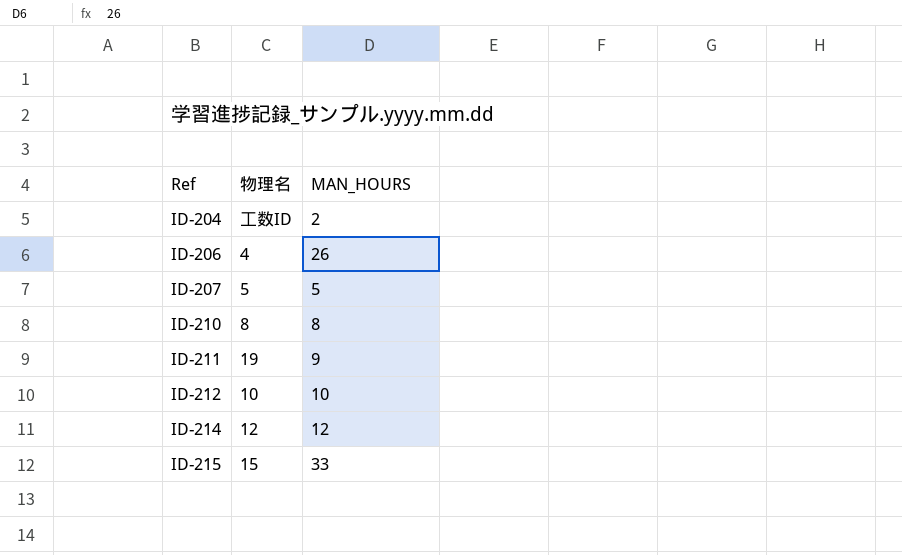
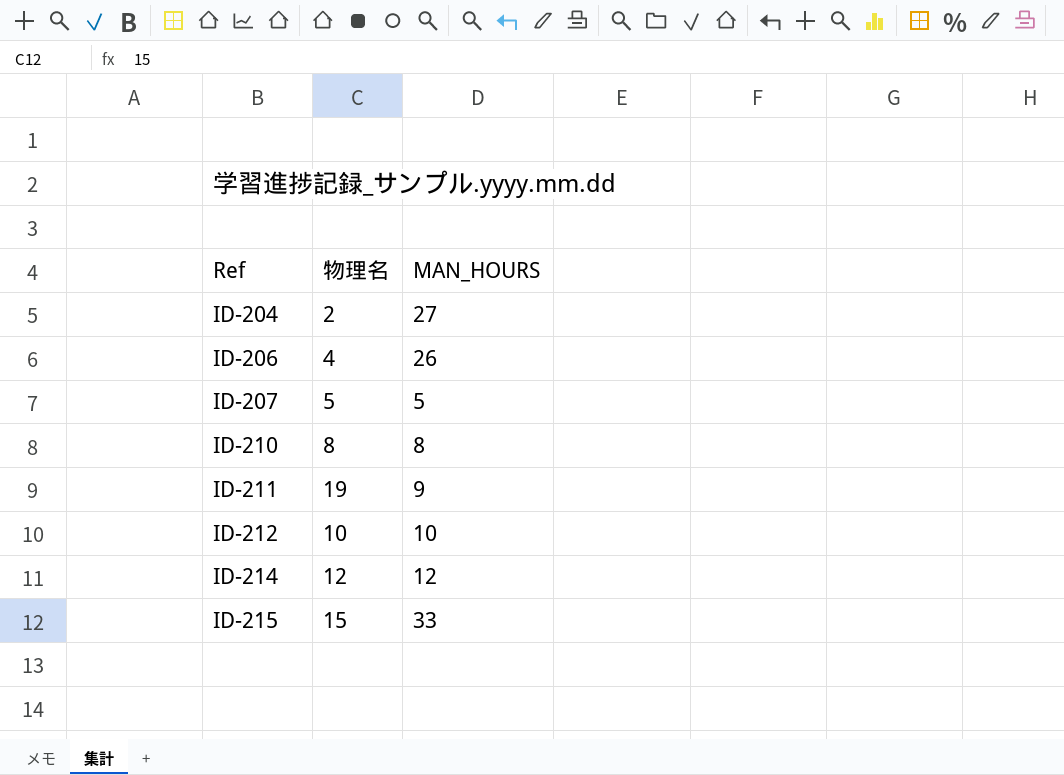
ID-204 | 物理名: 工数ID -> 2
ID-204 | MAN_HOURS: 2 -> 27

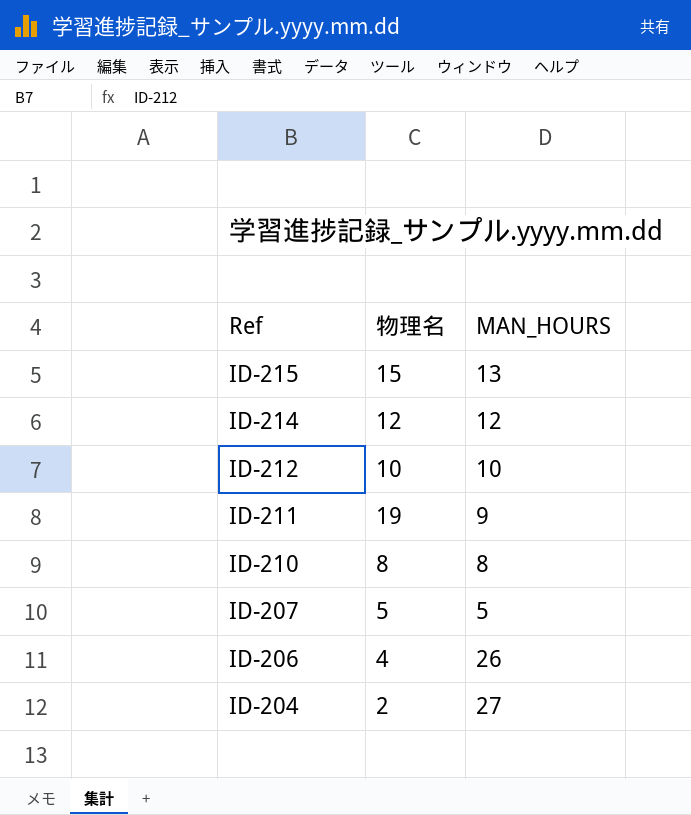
row order: Ref ascending -> Ref descending
ID-215 | MAN_HOURS: 33 -> 13

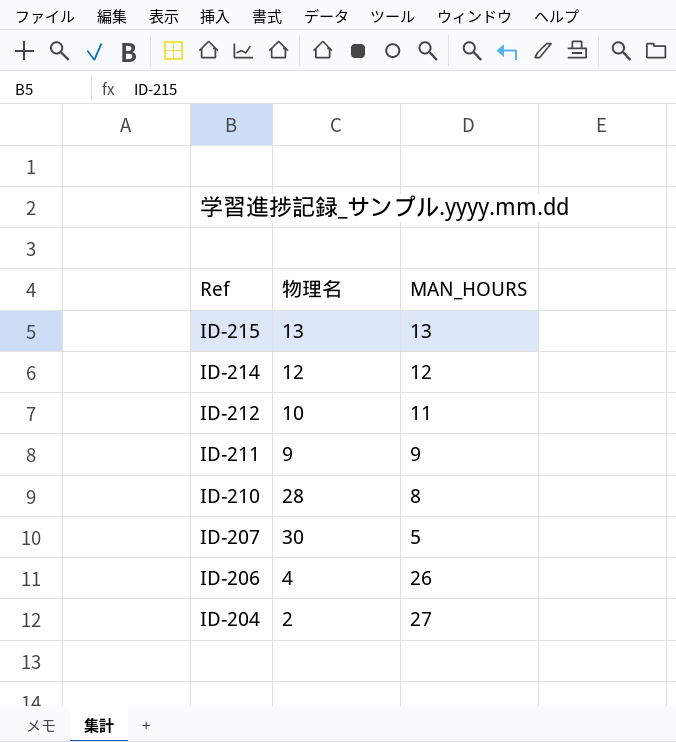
ID-215 | 物理名: 15 -> 13
ID-212 | MAN_HOURS: 10 -> 11
ID-211 | 物理名: 19 -> 9
ID-210 | 物理名: 8 -> 28
ID-207 | 物理名: 5 -> 30

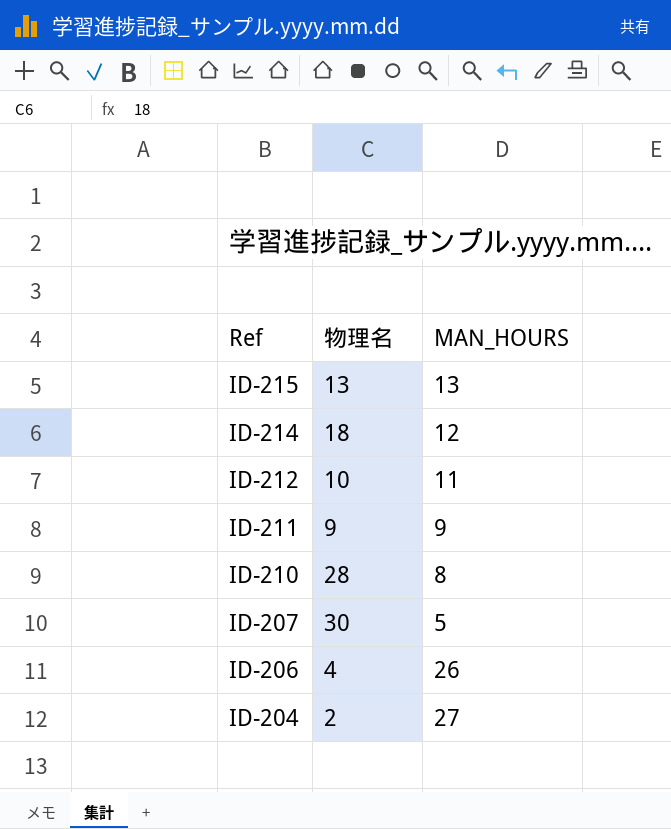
ID-214 | 物理名: 12 -> 18

